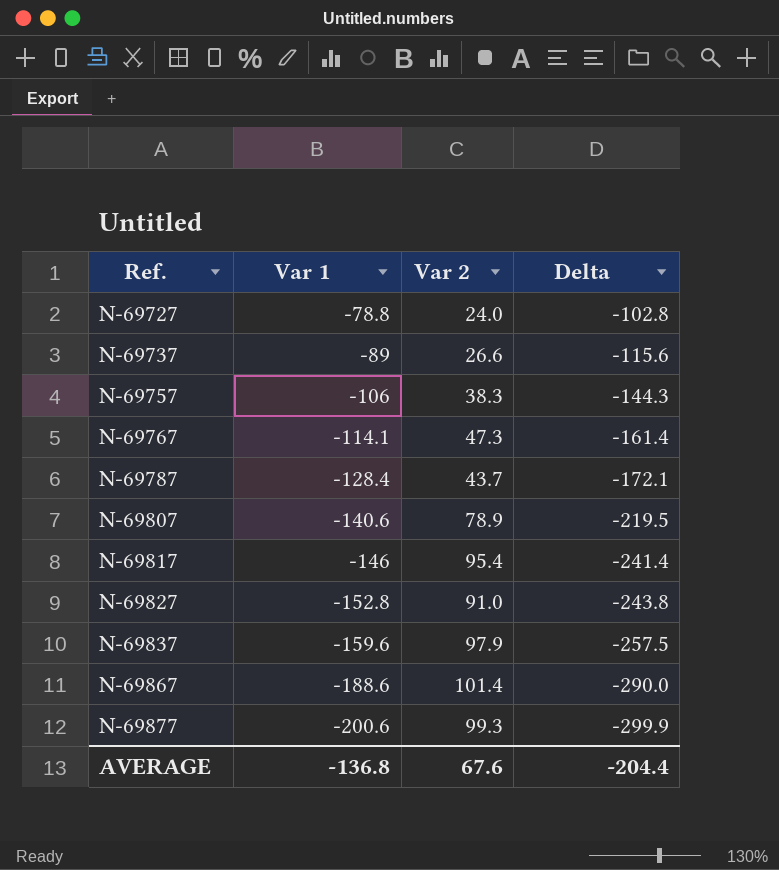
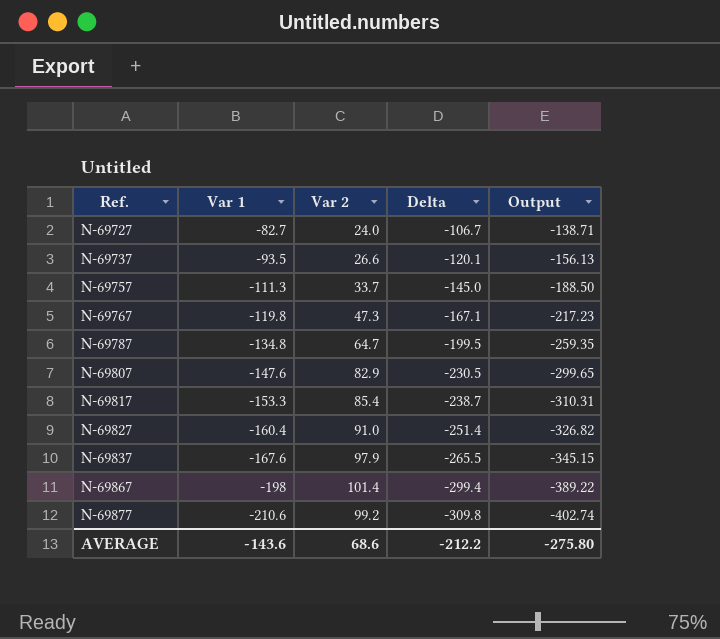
column Output | formula: none -> [Delta] * 1.3
N-69727 | Var 1: -78.8 -> -82.7
N-69727 | Delta: -102.8 -> -106.7
N-69737 | Var 1: -89 -> -93.5
N-69737 | Delta: -115.6 -> -120.1
N-69757 | Var 1: -106 -> -111.3
N-69757 | Var 2: 38.3 -> 33.7
N-69757 | Delta: -144.3 -> -145.0
N-69767 | Var 1: -114.1 -> -119.8
N-69767 | Delta: -161.4 -> -167.1
N-69787 | Var 1: -128.4 -> -134.8
N-69787 | Var 2: 43.7 -> 64.7
N-69787 | Delta: -172.1 -> -199.5
N-69807 | Var 1: -140.6 -> -147.6
N-69807 | Var 2: 78.9 -> 82.9
N-69807 | Delta: -219.5 -> -230.5
N-69817 | Var 1: -146 -> -153.3
N-69817 | Var 2: 95.4 -> 85.4
N-69817 | Delta: -241.4 -> -238.7
N-69827 | Var 1: -152.8 -> -160.4
N-69827 | Delta: -243.8 -> -251.4
N-69837 | Var 1: -159.6 -> -167.6
N-69837 | Delta: -257.5 -> -265.5
N-69867 | Var 1: -188.6 -> -198
N-69867 | Delta: -290.0 -> -299.4
N-69877 | Var 1: -200.6 -> -210.6
N-69877 | Var 2: 99.3 -> 99.2
N-69877 | Delta: -299.9 -> -309.8
AVERAGE | Var 1: -136.8 -> -143.6
AVERAGE | Var 2: 67.6 -> 68.6
AVERAGE | Delta: -204.4 -> -212.2

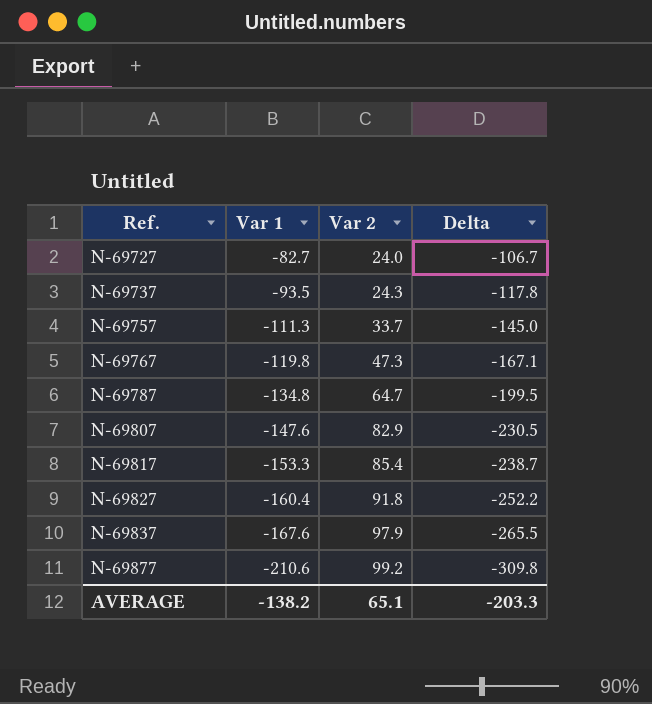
column Output | formula: [Delta] * 1.3 -> none
row N-69867: -198 | 101.4 | -299.4 | -389.22 -> none
N-69737 | Var 2: 26.6 -> 24.3
N-69737 | Delta: -120.1 -> -117.8
N-69827 | Var 2: 91.0 -> 91.8
N-69827 | Delta: -251.4 -> -252.2
AVERAGE | Var 1: -143.6 -> -138.2
AVERAGE | Var 2: 68.6 -> 65.1
AVERAGE | Delta: -212.2 -> -203.3

